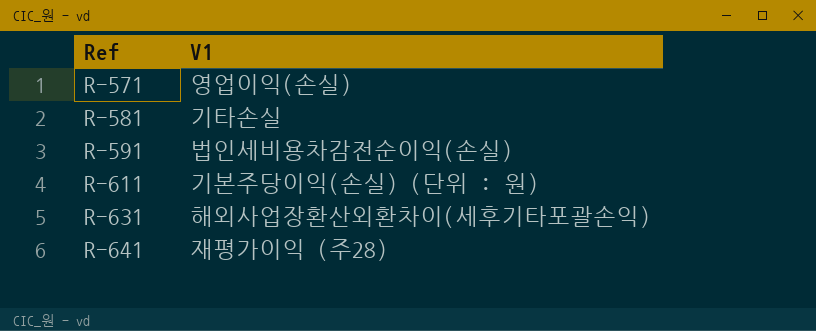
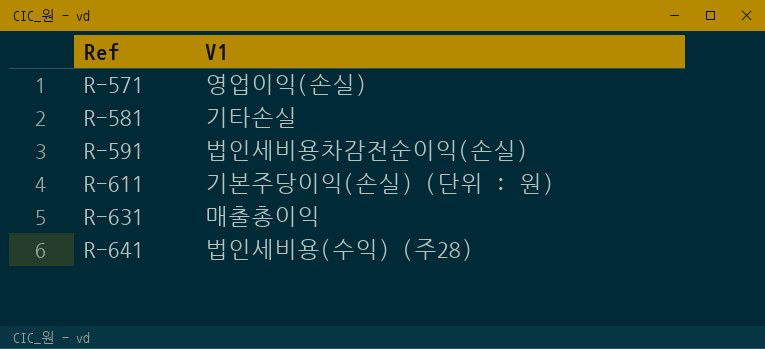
R-631 | V1: 해외사업장환산외환차이(세후기타포괄손익) -> 매출총이익
R-641 | V1: 재평가이익 (주28) -> 법인세비용(수익) (주28)

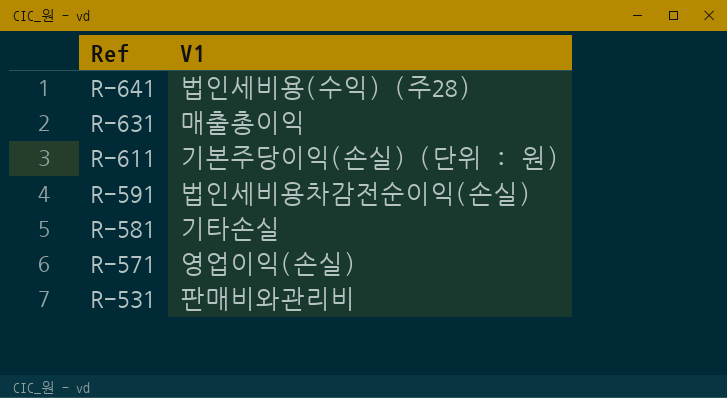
row order: Ref ascending -> Ref descending
row R-531: none -> 판매비와관리비

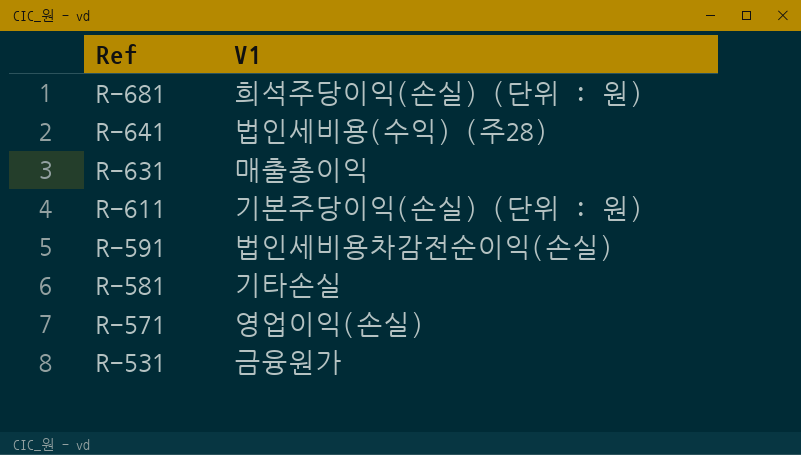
row R-681: none -> 희석주당이익(손실) (단위 : 원)
R-531 | V1: 판매비와관리비 -> 금융원가

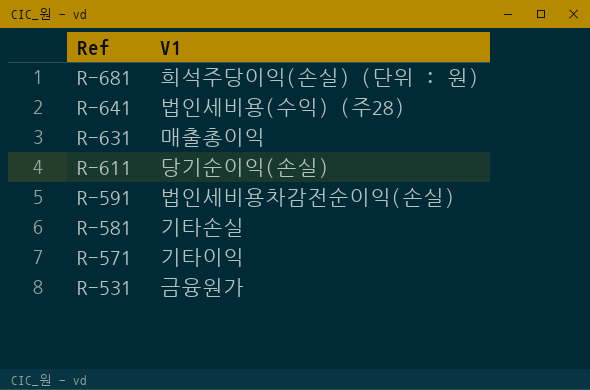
R-611 | V1: 기본주당이익(손실) (단위 : 원) -> 당기순이익(손실)
R-571 | V1: 영업이익(손실) -> 기타이익

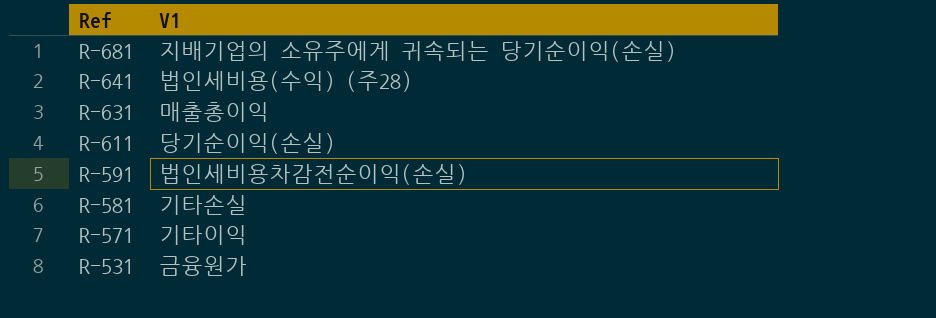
R-681 | V1: 희석주당이익(손실) (단위 : 원) -> 지배기업의 소유주에게 귀속되는 당기순이익(손실)

